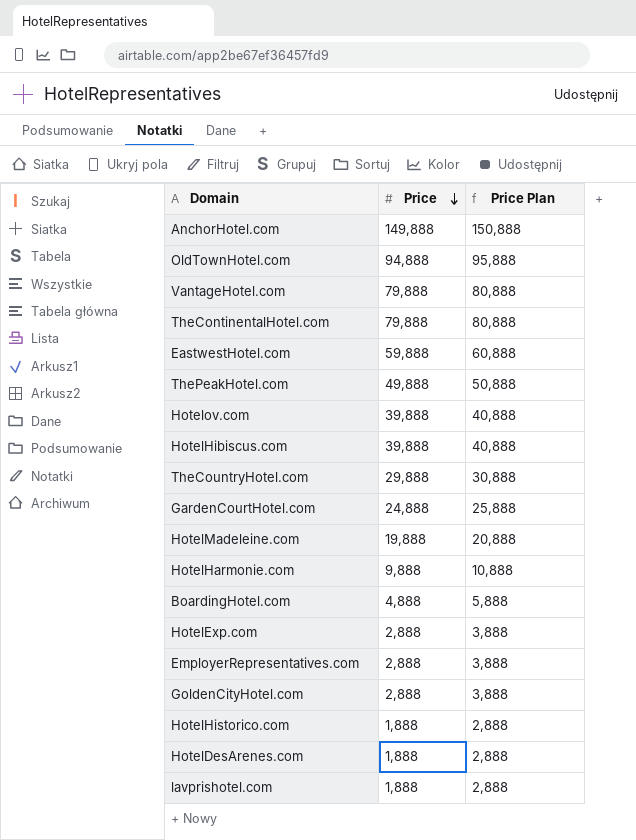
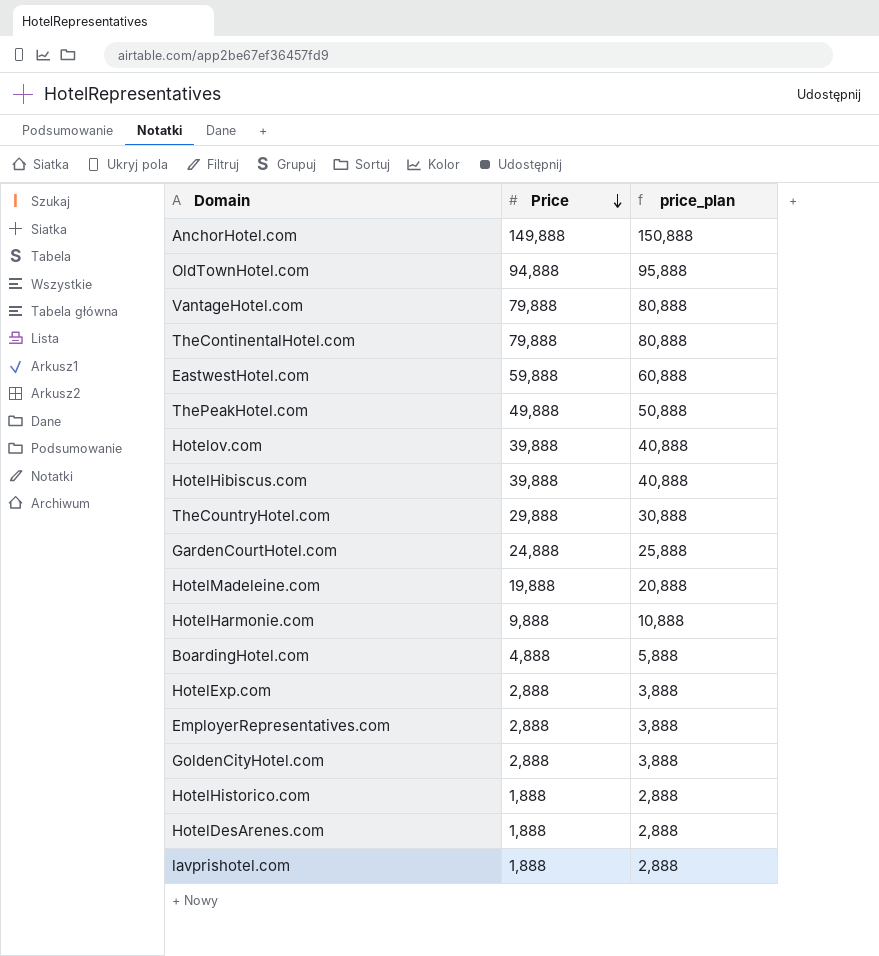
column name: Price Plan -> price_plan

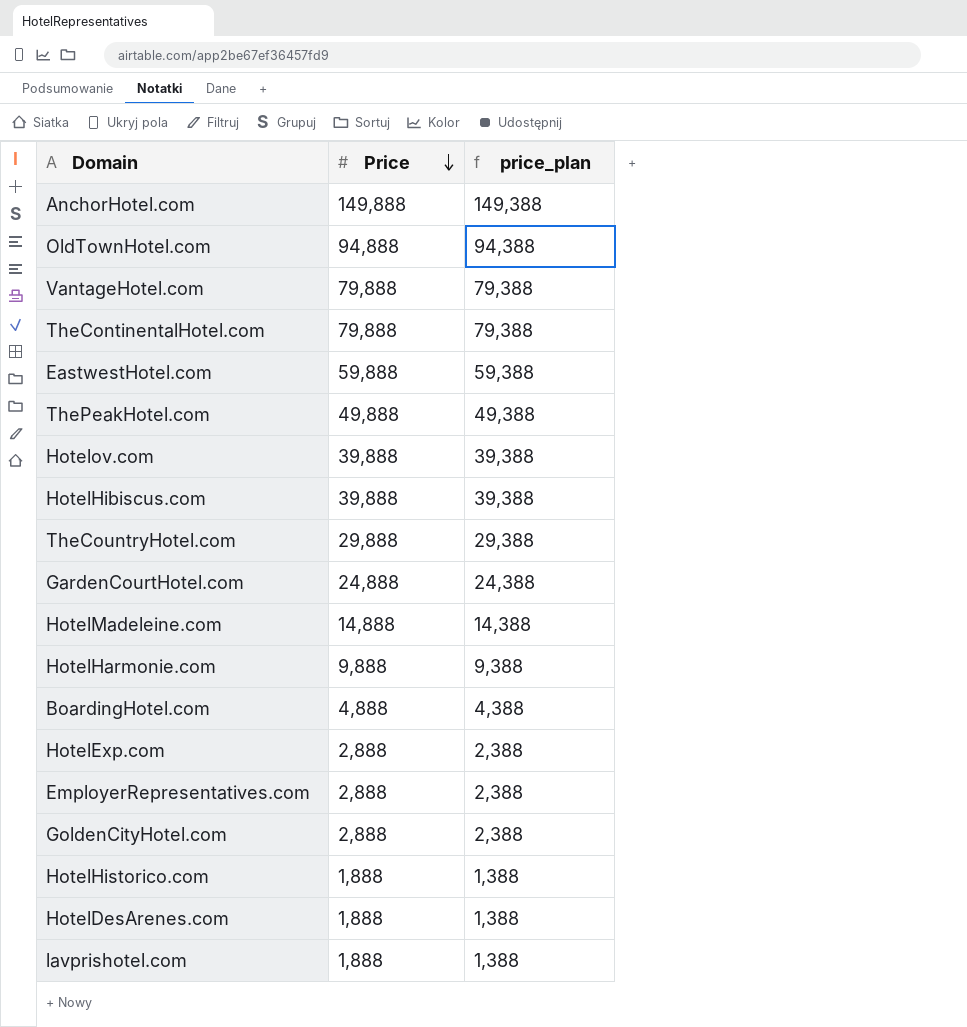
column price_plan | formula: [Price] + 1000 -> [Price] - 500
HotelMadeleine.com | Price: 19,888 -> 14,888

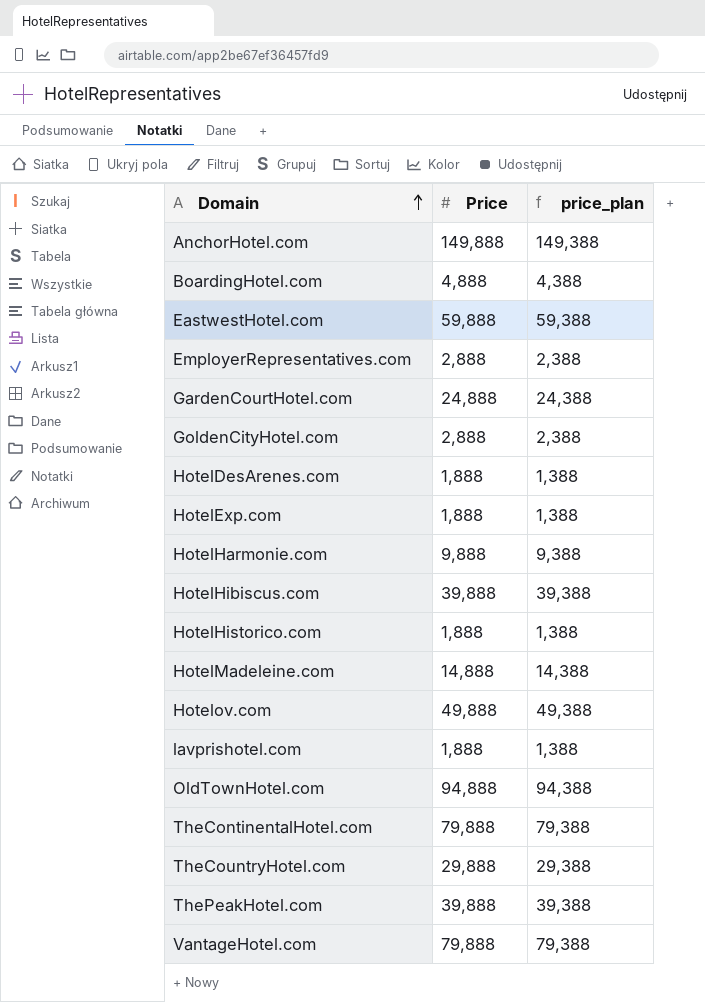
row order: Price descending -> Domain ascending
HotelExp.com | Price: 2,888 -> 1,888
HotelExp.com | price_plan: 2,388 -> 1,388
Hotelov.com | Price: 39,888 -> 49,888
Hotelov.com | price_plan: 39,388 -> 49,388
ThePeakHotel.com | Price: 49,888 -> 39,888
ThePeakHotel.com | price_plan: 49,388 -> 39,388

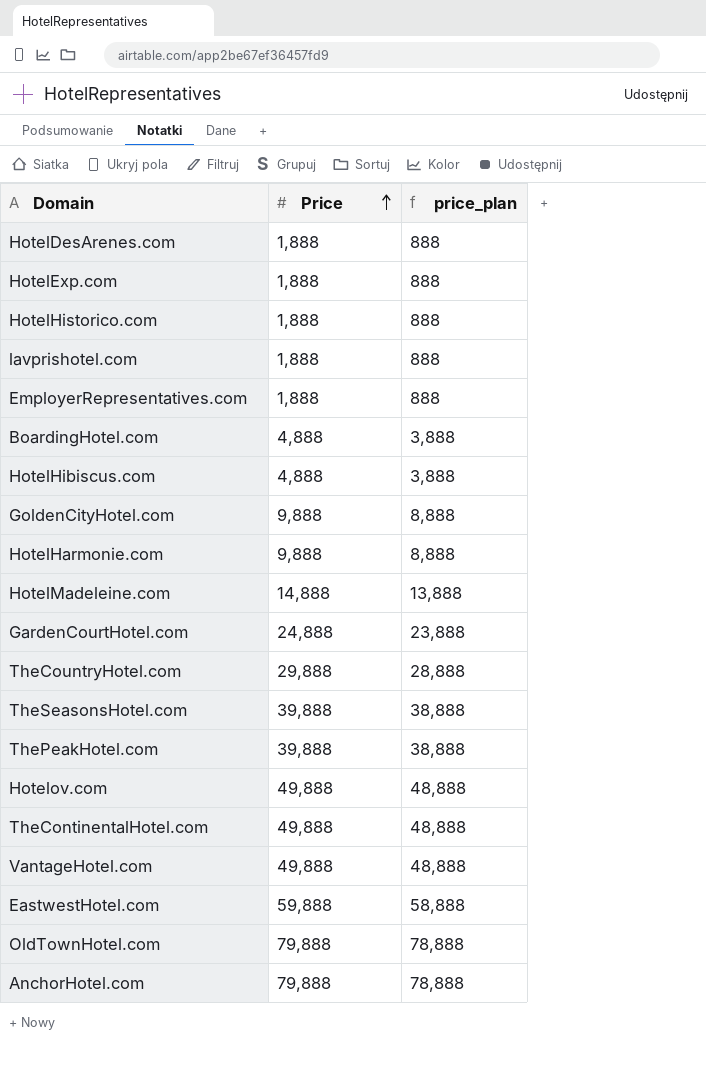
row order: Domain ascending -> Price ascending
column price_plan | formula: [Price] - 500 -> [Price] - 1000
EmployerRepresentatives.com | Price: 2,888 -> 1,888
HotelHibiscus.com | Price: 39,888 -> 4,888
GoldenCityHotel.com | Price: 2,888 -> 9,888
row TheSeasonsHotel.com: none -> 39,888 | 38,888
TheContinentalHotel.com | Price: 79,888 -> 49,888
VantageHotel.com | Price: 79,888 -> 49,888
OldTownHotel.com | Price: 94,888 -> 79,888
AnchorHotel.com | Price: 149,888 -> 79,888

